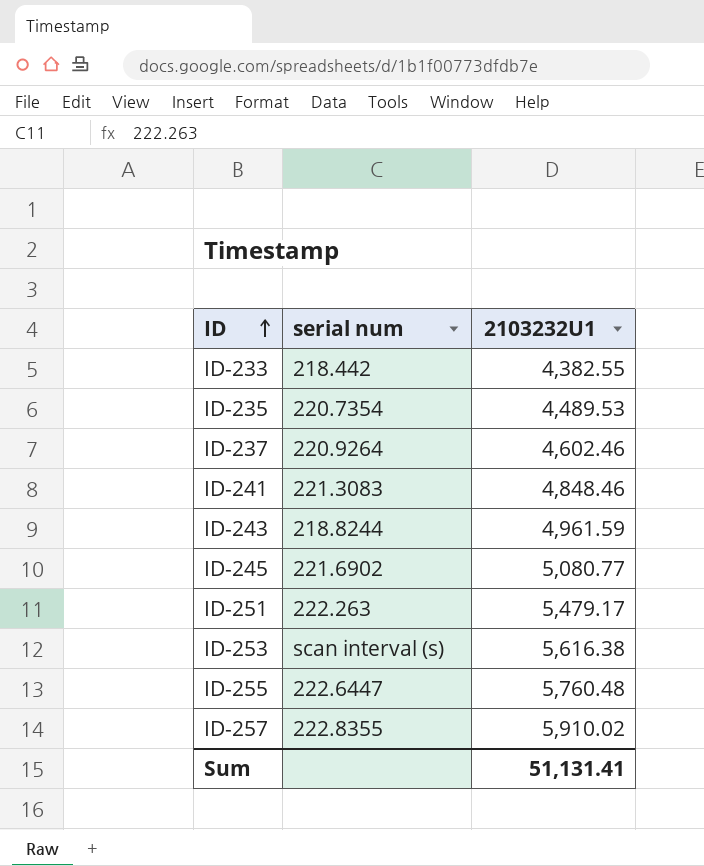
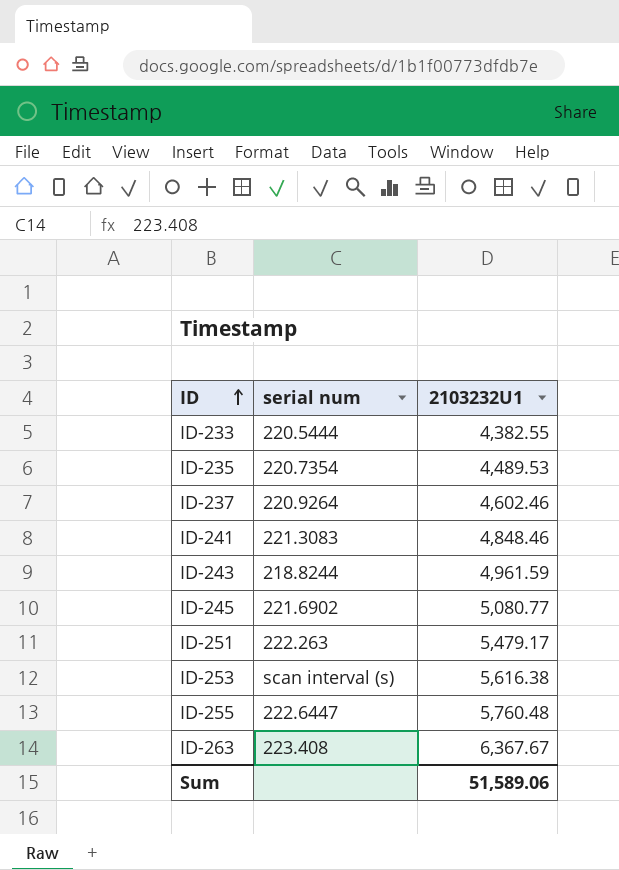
row ID-257: 222.8355 | 5,910.02 -> none
ID-233 | serial num: 218.442 -> 220.5444
row ID-263: none -> 223.408 | 6,367.67
Sum | 2103232U1: 51,131.41 -> 51,589.06

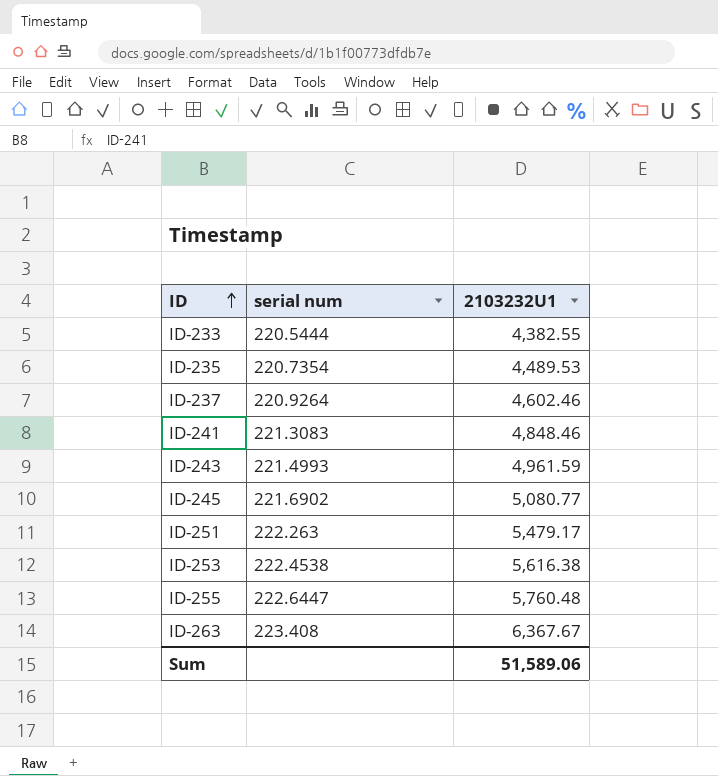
ID-243 | serial num: 218.8244 -> 221.4993
ID-253 | serial num: scan interval (s) -> 222.4538

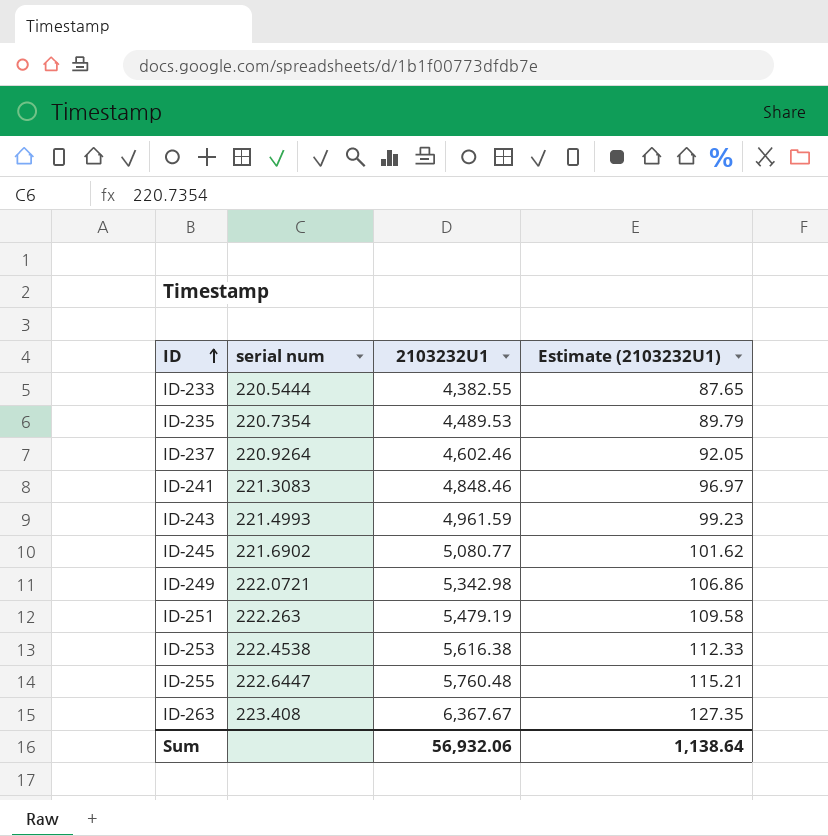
column Estimate (2103232U1) | formula: none -> [2103232U1] * 0.02
row ID-249: none -> 222.0721 | 5,342.98 | 106.86
ID-251 | 2103232U1: 5,479.17 -> 5,479.19
Sum | 2103232U1: 51,589.06 -> 56,932.06

